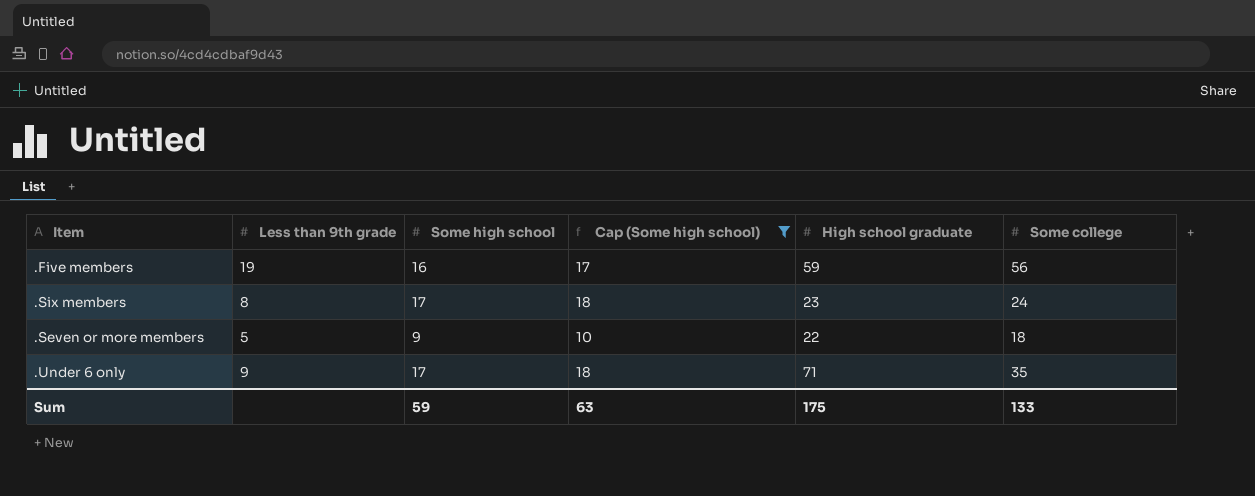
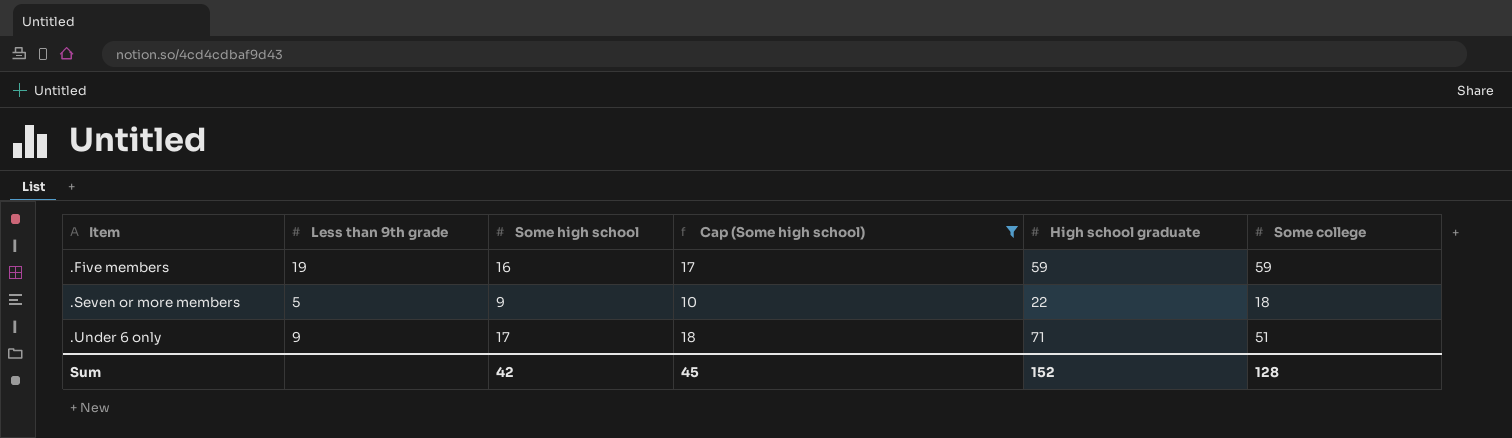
row .Six members: 8 | 17 | 18 | 23 | 24 -> none
.Five members | Some college: 56 -> 59
.Under 6 only | Some college: 35 -> 51
Sum | Some high school: 59 -> 42
Sum | Cap (Some high school): 63 -> 45
Sum | High school graduate: 175 -> 152
Sum | Some college: 133 -> 128

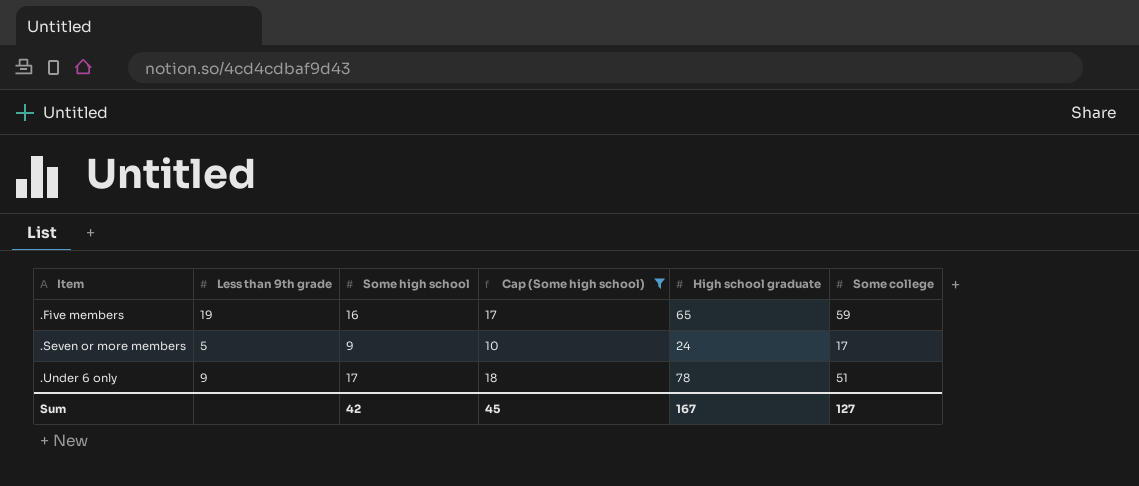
.Five members | High school graduate: 59 -> 65
.Seven or more members | High school graduate: 22 -> 24
.Seven or more members | Some college: 18 -> 17
.Under 6 only | High school graduate: 71 -> 78
Sum | High school graduate: 152 -> 167
Sum | Some college: 128 -> 127

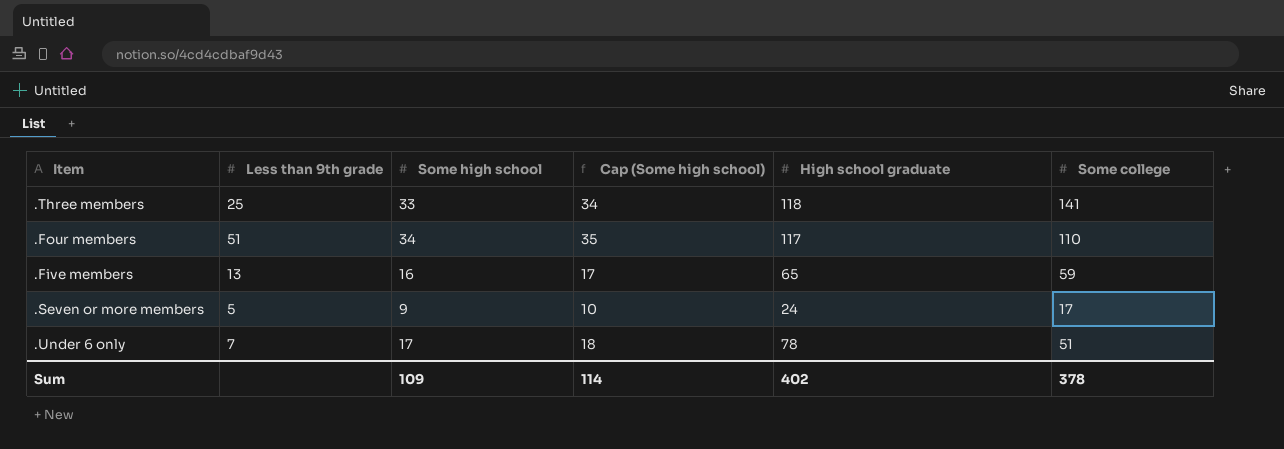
filter: Cap (Some high school) <= 18 -> none
.Five members | Less than 9th grade: 19 -> 13
.Under 6 only | Less than 9th grade: 9 -> 7
Sum | Some high school: 42 -> 109
Sum | Cap (Some high school): 45 -> 114
Sum | High school graduate: 167 -> 402
Sum | Some college: 127 -> 378

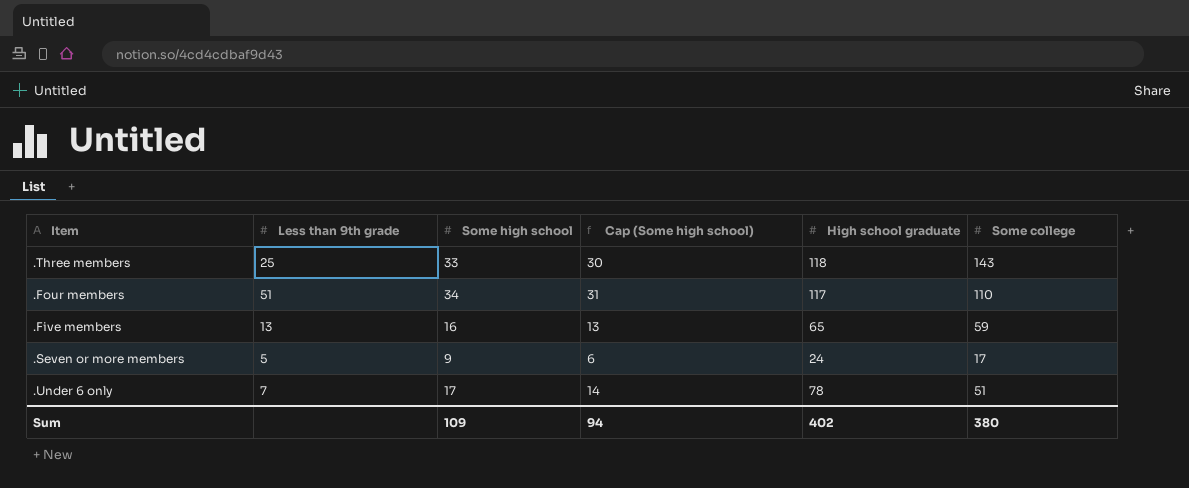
column Cap (Some high school) | formula: [Some high school] + 1 -> [Some high school] - 3
.Three members | Some college: 141 -> 143
Sum | Cap (Some high school): 114 -> 94
Sum | Some college: 378 -> 380

